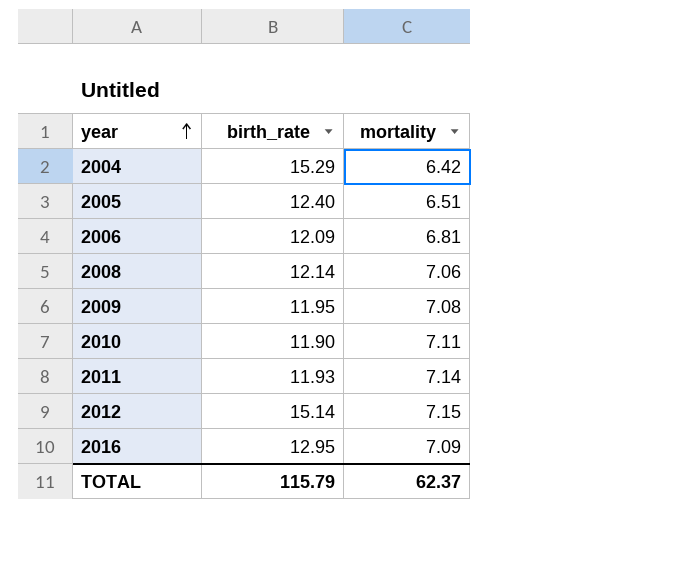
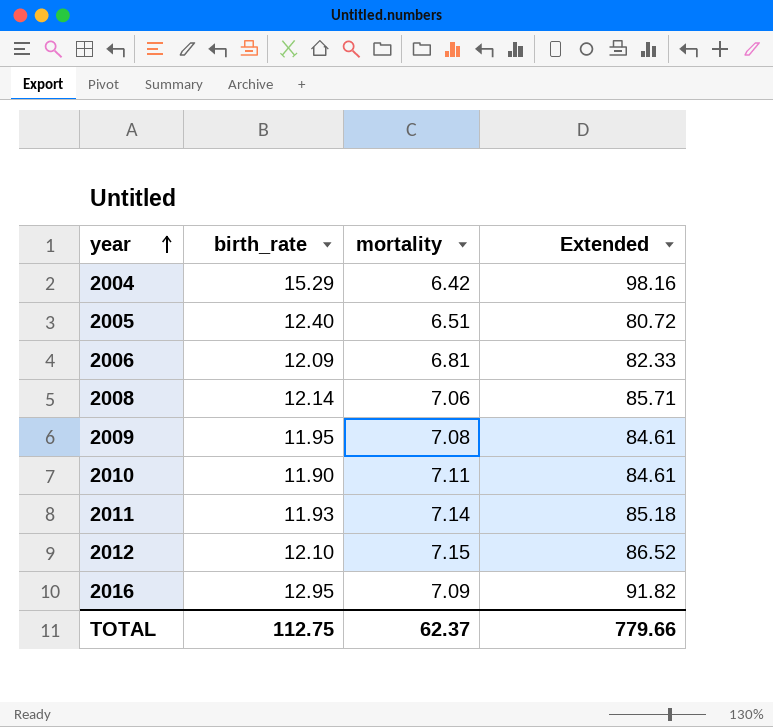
column Extended | formula: none -> [birth_rate] * [mortality]
2012 | birth_rate: 15.14 -> 12.10
TOTAL | birth_rate: 115.79 -> 112.75

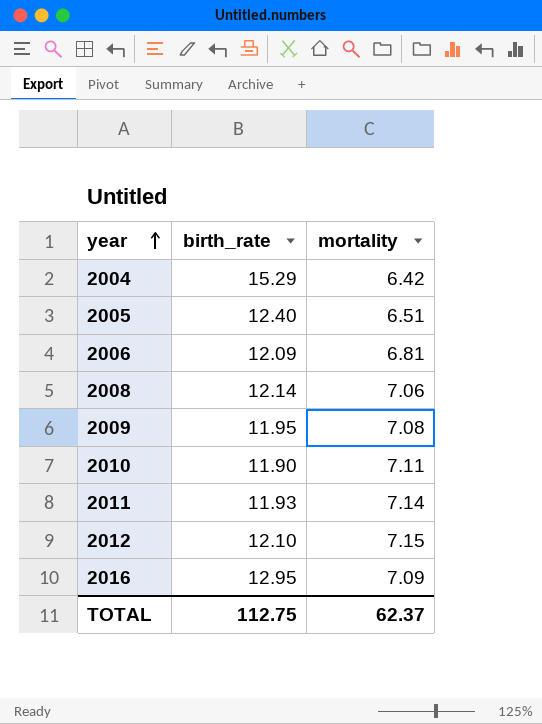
column Extended | formula: [birth_rate] * [mortality] -> none

